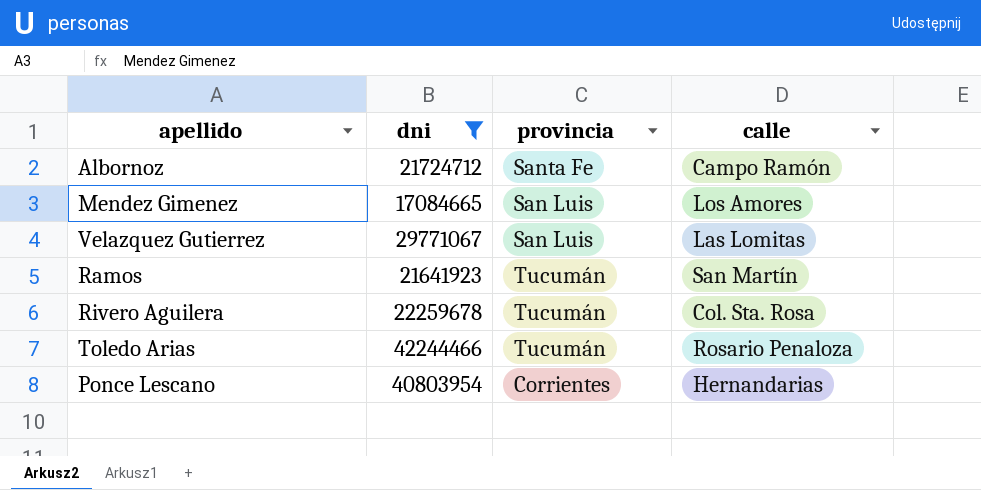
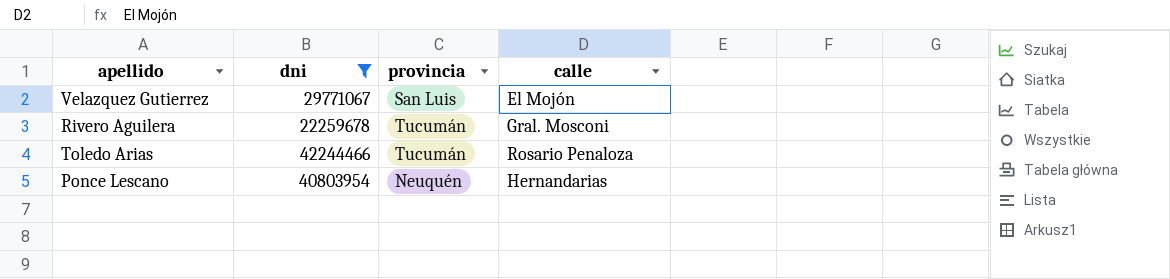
row Albornoz: 21724712 | Santa Fe | Campo Ramón -> none
row Mendez Gimenez: 17084665 | San Luis | Los Amores -> none
row Ramos: 21641923 | Tucumán | San Martín -> none
Velazquez Gutierrez | calle: Las Lomitas -> El Mojón
Rivero Aguilera | calle: Col. Sta. Rosa -> Gral. Mosconi
Ponce Lescano | provincia: Corrientes -> Neuquén

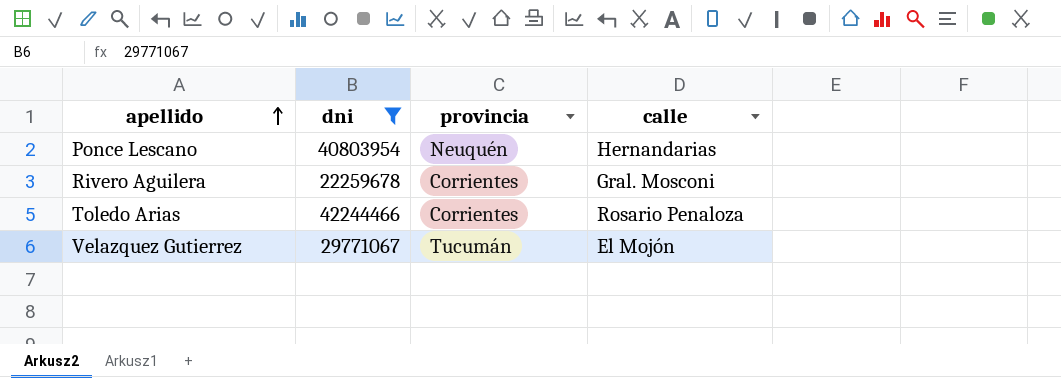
row order: none -> apellido ascending
Rivero Aguilera | provincia: Tucumán -> Corrientes
Toledo Arias | provincia: Tucumán -> Corrientes
Velazquez Gutierrez | provincia: San Luis -> Tucumán

